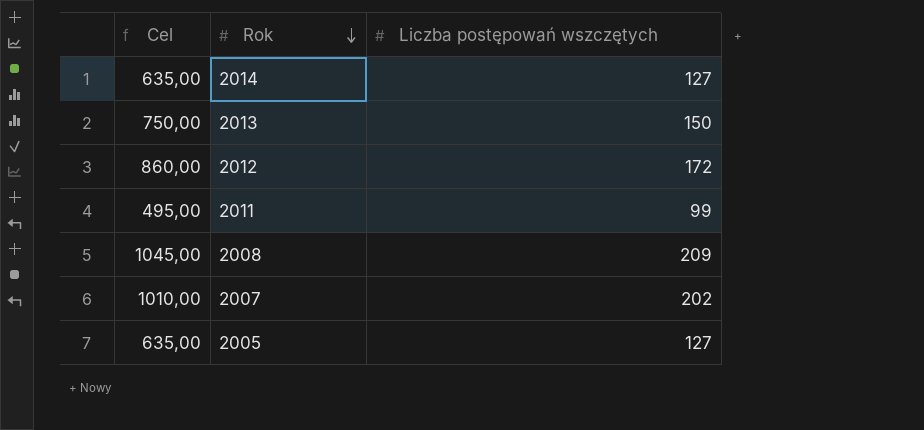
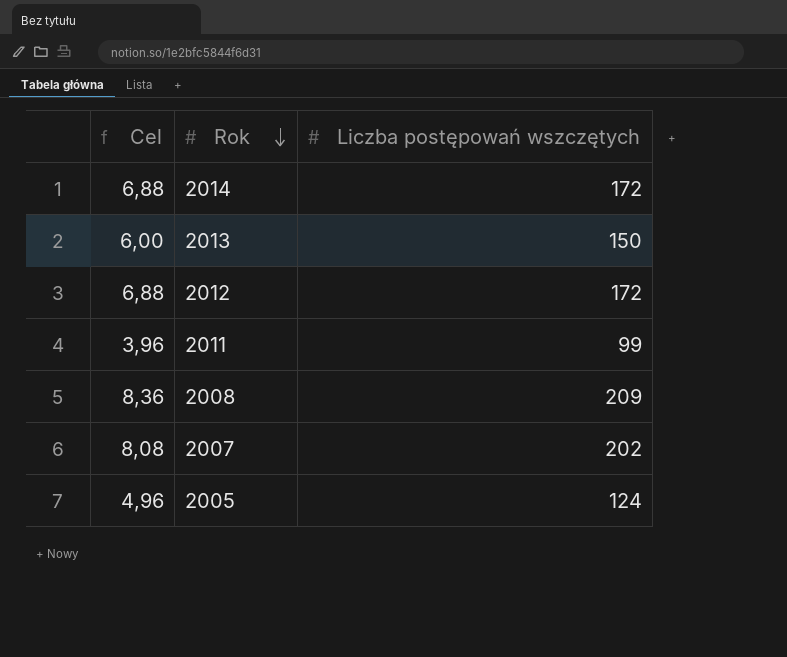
column Cel | formula: [Liczba postępowań wszczętych] * 5 -> [Liczba postępowań wszczętych] * 0,04
2014 | Liczba postępowań wszczętych: 127 -> 172
2005 | Liczba postępowań wszczętych: 127 -> 124

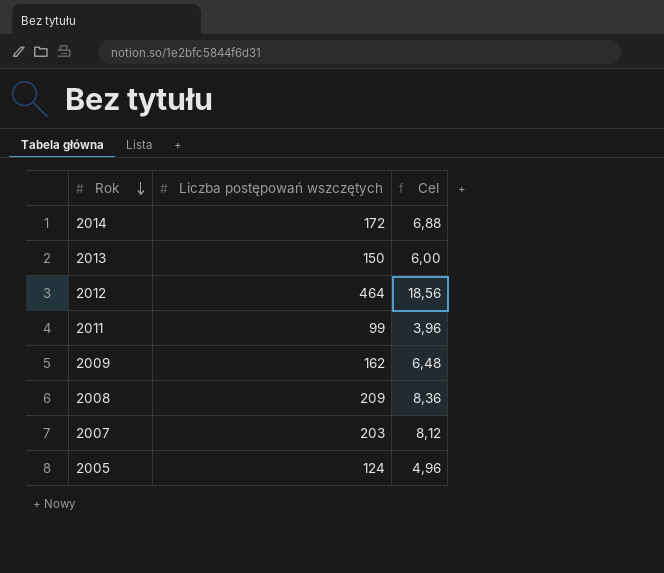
column Cel | position: 1 -> 3
2012 | Liczba postępowań wszczętych: 172 -> 464
2012 | Cel: 6,88 -> 18,56
row 2009: none -> 162 | 6,48
2007 | Liczba postępowań wszczętych: 202 -> 203
2007 | Cel: 8,08 -> 8,12

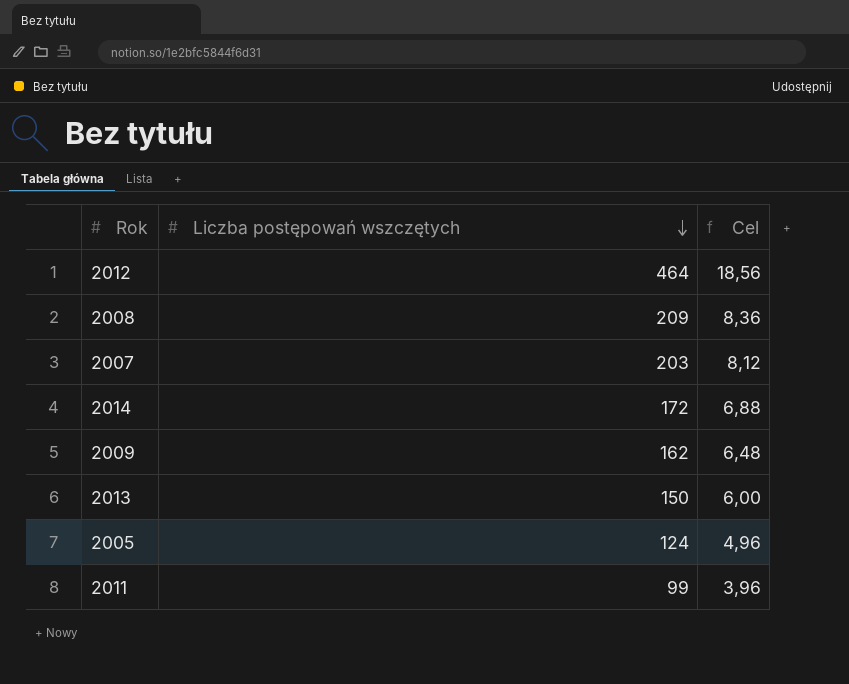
row order: Rok descending -> Liczba postępowań wszczętych descending

